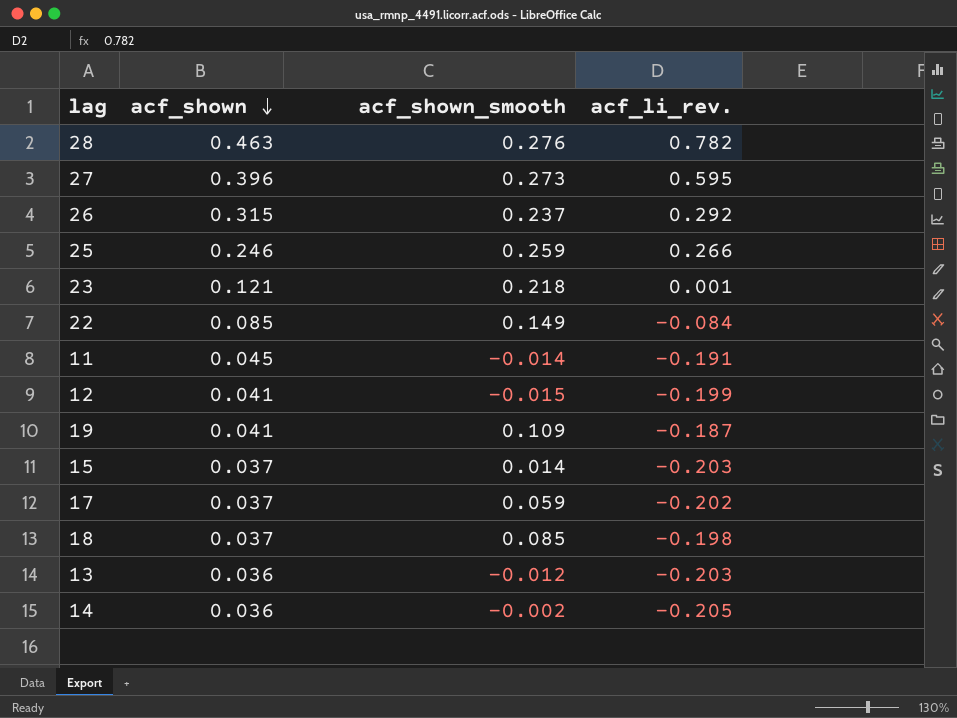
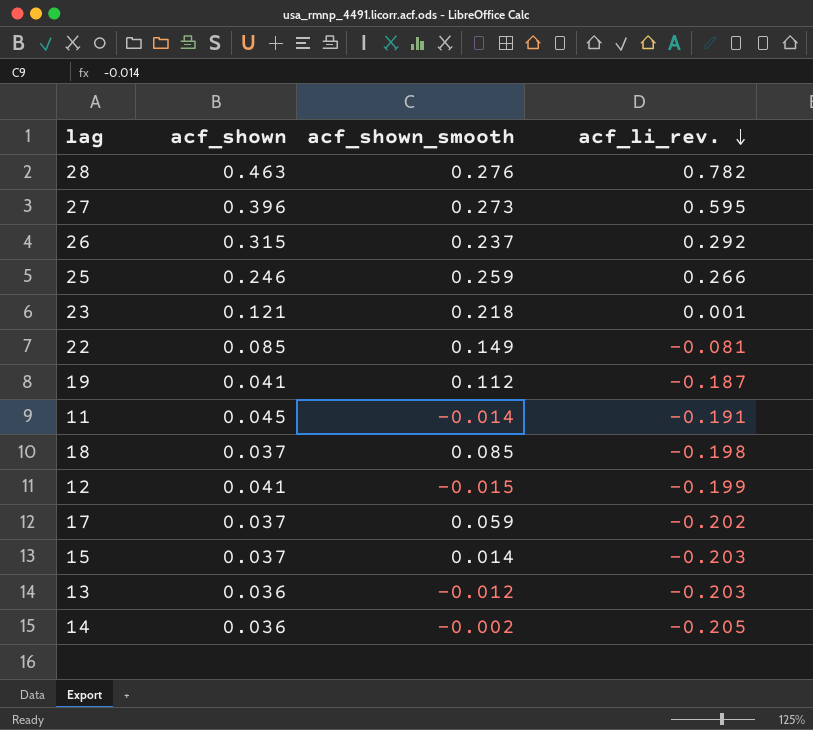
row order: acf_shown descending -> acf_li_rev. descending
22 | acf_li_rev.: -0.084 -> -0.081
19 | acf_shown_smooth: 0.109 -> 0.112

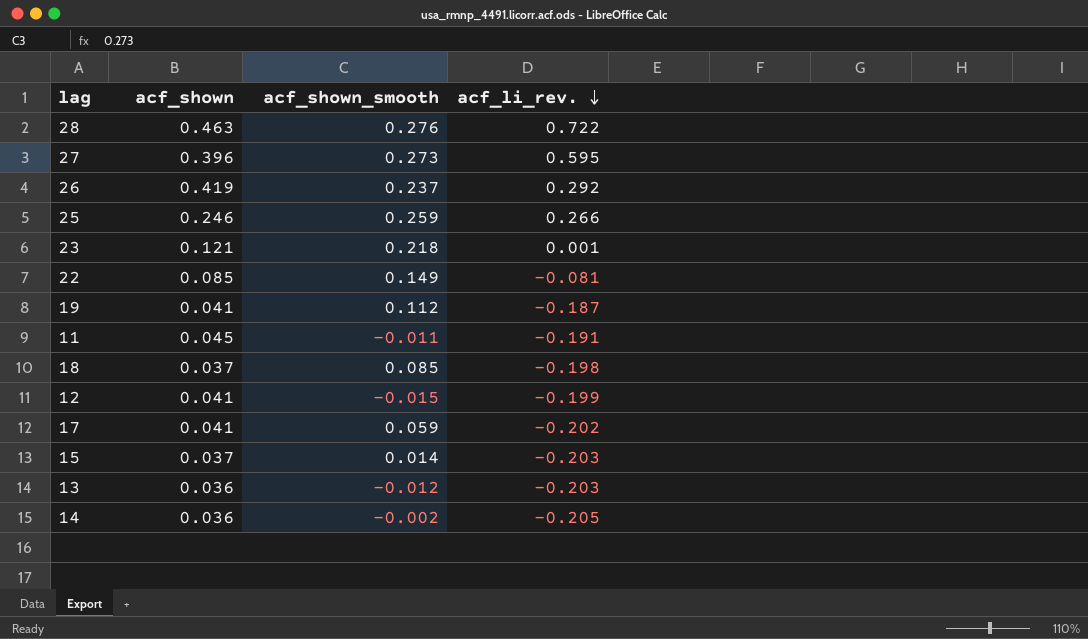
28 | acf_li_rev.: 0.782 -> 0.722
26 | acf_shown: 0.315 -> 0.419
11 | acf_shown_smooth: -0.014 -> -0.011
17 | acf_shown: 0.037 -> 0.041

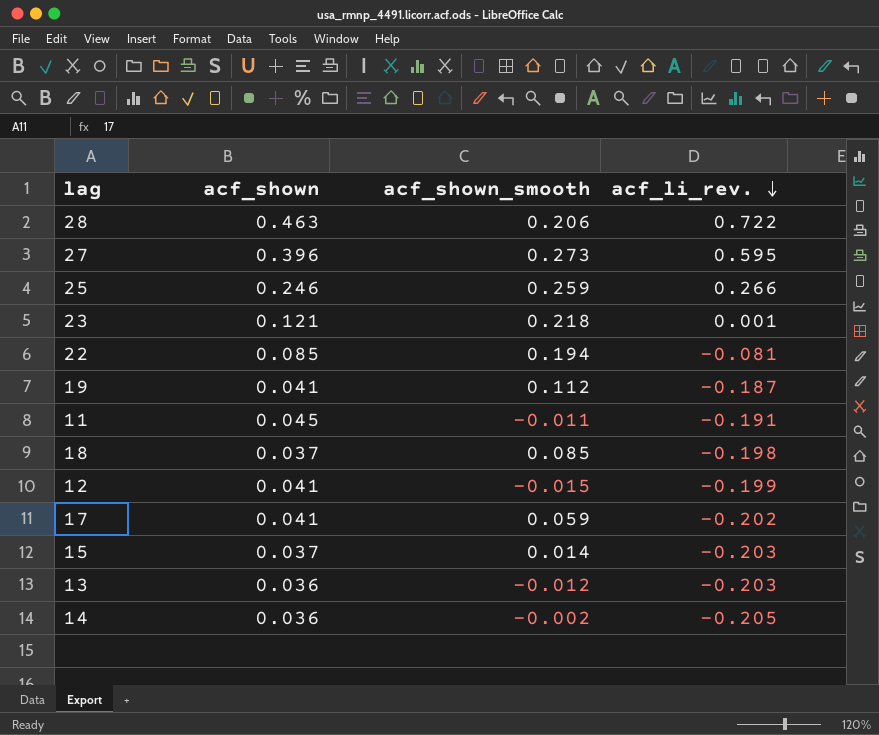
row 26: 0.419 | 0.237 | 0.292 -> none
28 | acf_shown_smooth: 0.276 -> 0.206
22 | acf_shown_smooth: 0.149 -> 0.194

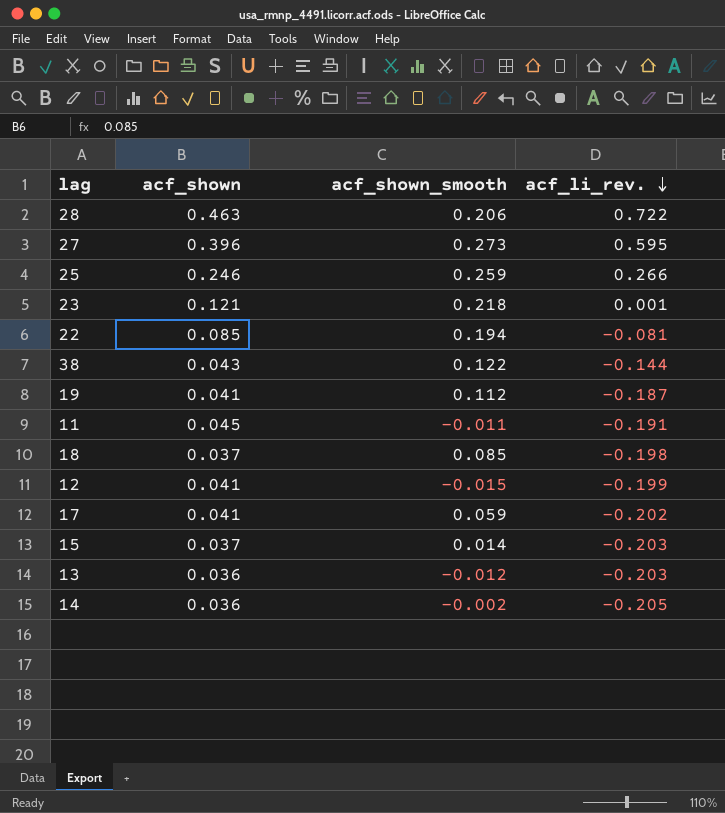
row 38: none -> 0.043 | 0.122 | -0.144

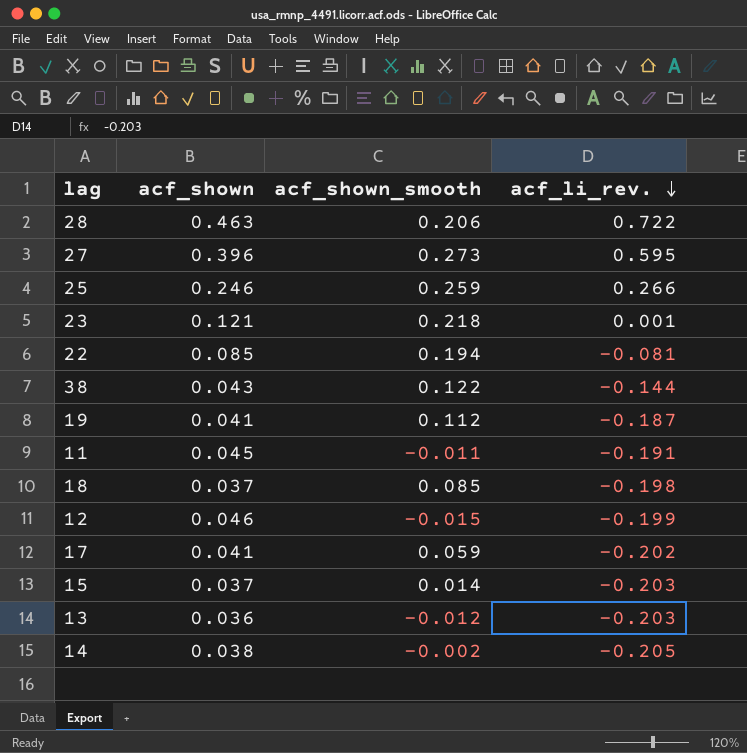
12 | acf_shown: 0.041 -> 0.046
14 | acf_shown: 0.036 -> 0.038

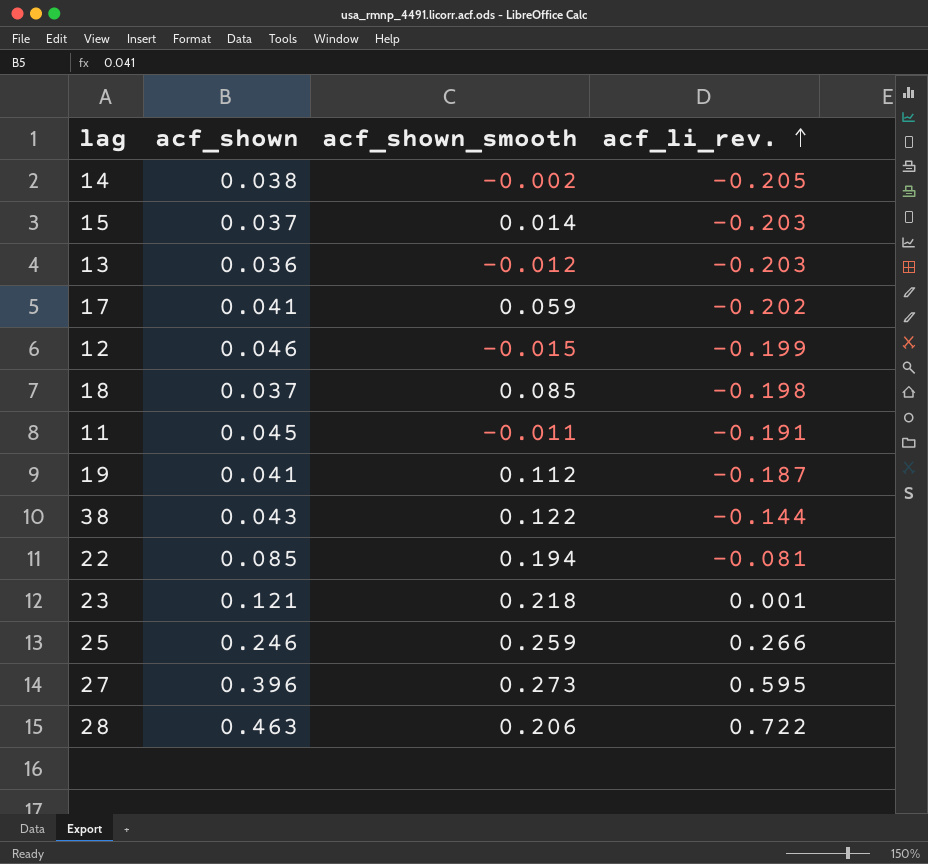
row order: acf_li_rev. descending -> acf_li_rev. ascending

